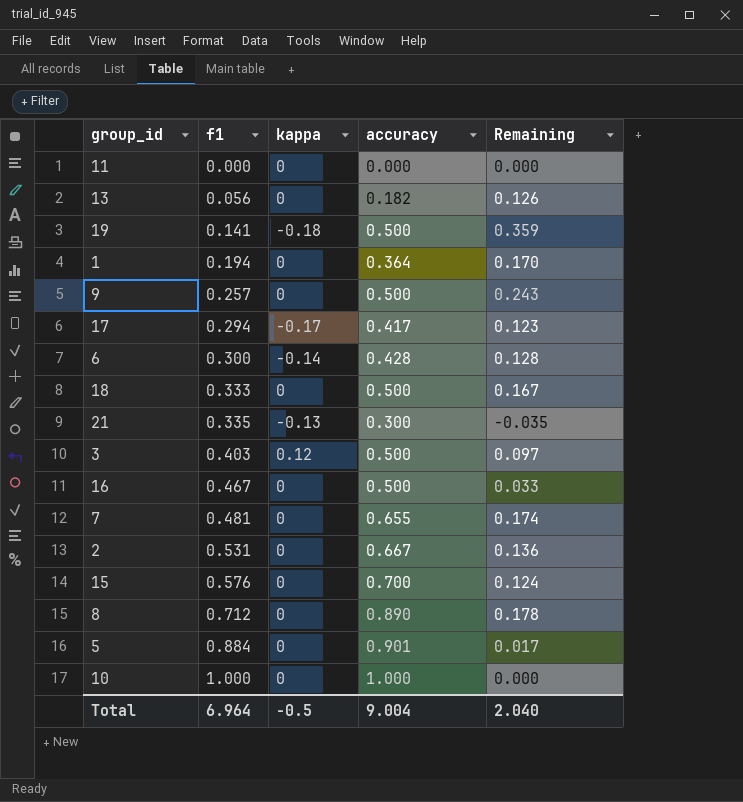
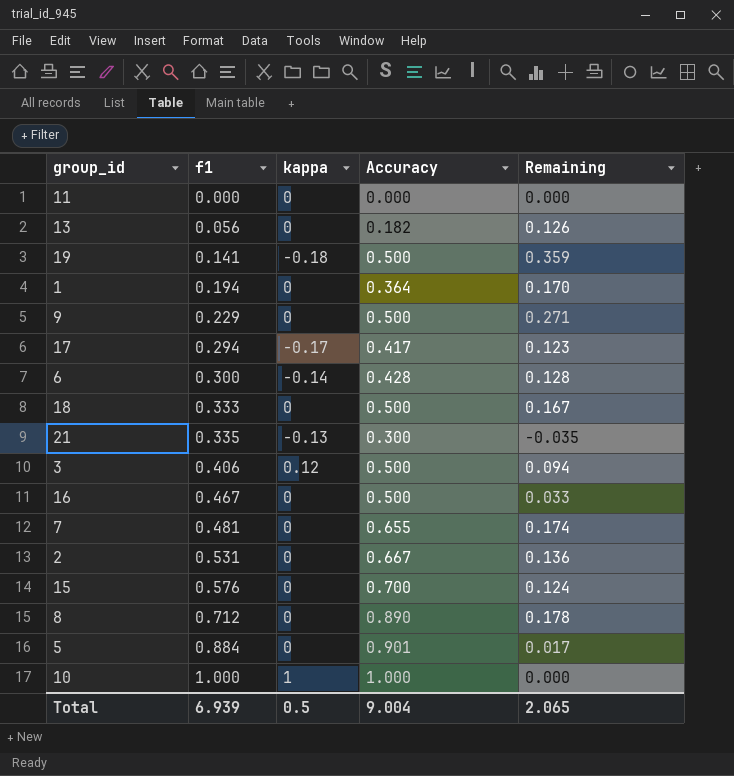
column name: accuracy -> Accuracy
9 | f1: 0.257 -> 0.229
9 | Remaining: 0.243 -> 0.271
3 | f1: 0.403 -> 0.406
3 | Remaining: 0.097 -> 0.094
10 | kappa: 0 -> 1
Total | f1: 6.964 -> 6.939
Total | kappa: -0.5 -> 0.5
Total | Remaining: 2.040 -> 2.065

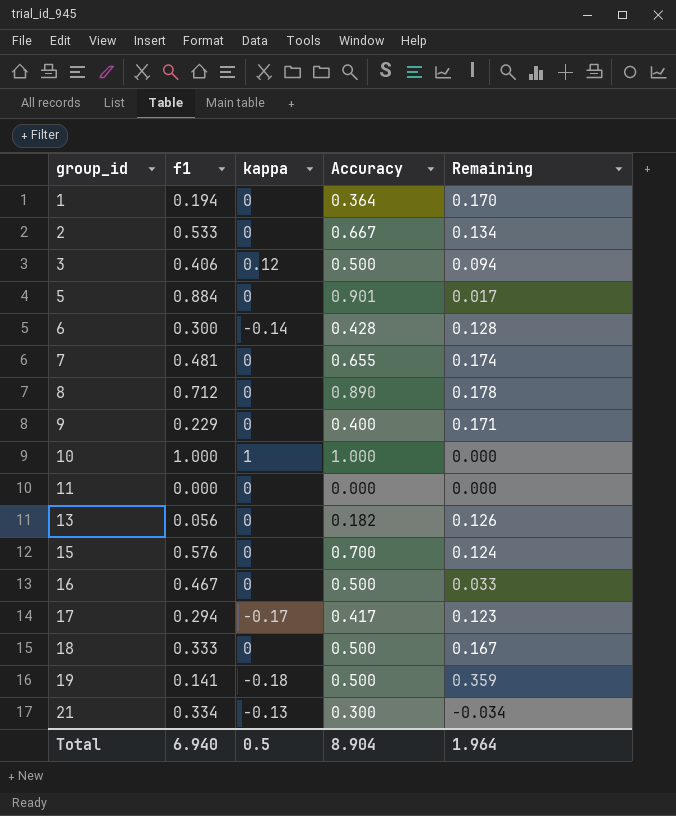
row order: f1 ascending -> group_id ascending
2 | f1: 0.531 -> 0.533
2 | Remaining: 0.136 -> 0.134
9 | Accuracy: 0.500 -> 0.400
9 | Remaining: 0.271 -> 0.171
21 | f1: 0.335 -> 0.334
21 | Remaining: -0.035 -> -0.034
Total | f1: 6.939 -> 6.940
Total | Accuracy: 9.004 -> 8.904
Total | Remaining: 2.065 -> 1.964

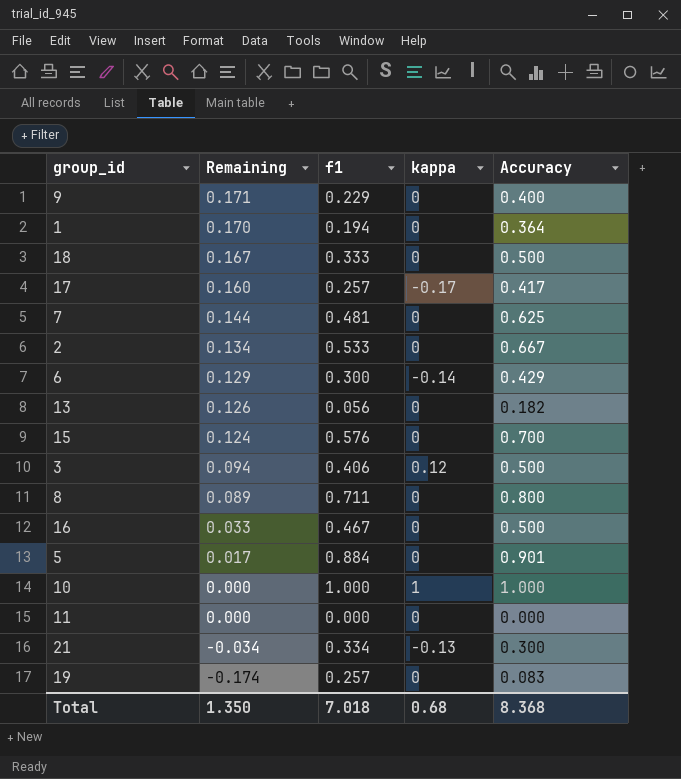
row order: group_id ascending -> Remaining descending
column Remaining | position: 5 -> 2
17 | Remaining: 0.123 -> 0.160
17 | f1: 0.294 -> 0.257
7 | Remaining: 0.174 -> 0.144
7 | Accuracy: 0.655 -> 0.625
6 | Remaining: 0.128 -> 0.129
6 | Accuracy: 0.428 -> 0.429
8 | Remaining: 0.178 -> 0.089
8 | f1: 0.712 -> 0.711
8 | Accuracy: 0.890 -> 0.800
19 | Remaining: 0.359 -> -0.174
19 | f1: 0.141 -> 0.257
19 | kappa: -0.18 -> 0
19 | Accuracy: 0.500 -> 0.083
Total | Remaining: 1.964 -> 1.350
Total | f1: 6.940 -> 7.018
Total | kappa: 0.5 -> 0.68
Total | Accuracy: 8.904 -> 8.368

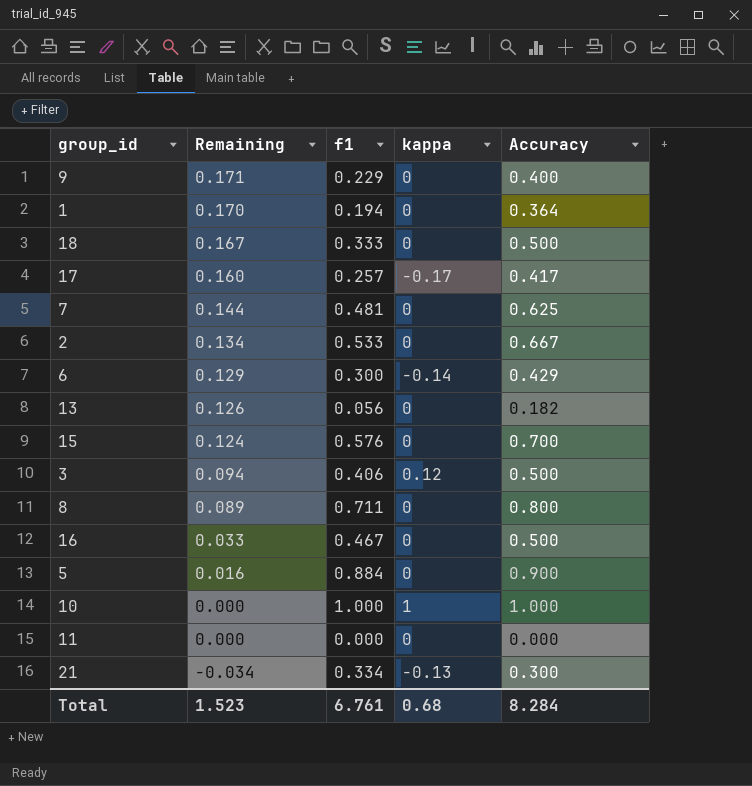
row 19: -0.174 | 0.257 | 0 | 0.083 -> none
5 | Remaining: 0.017 -> 0.016
5 | Accuracy: 0.901 -> 0.900
Total | Remaining: 1.350 -> 1.523
Total | f1: 7.018 -> 6.761
Total | Accuracy: 8.368 -> 8.284

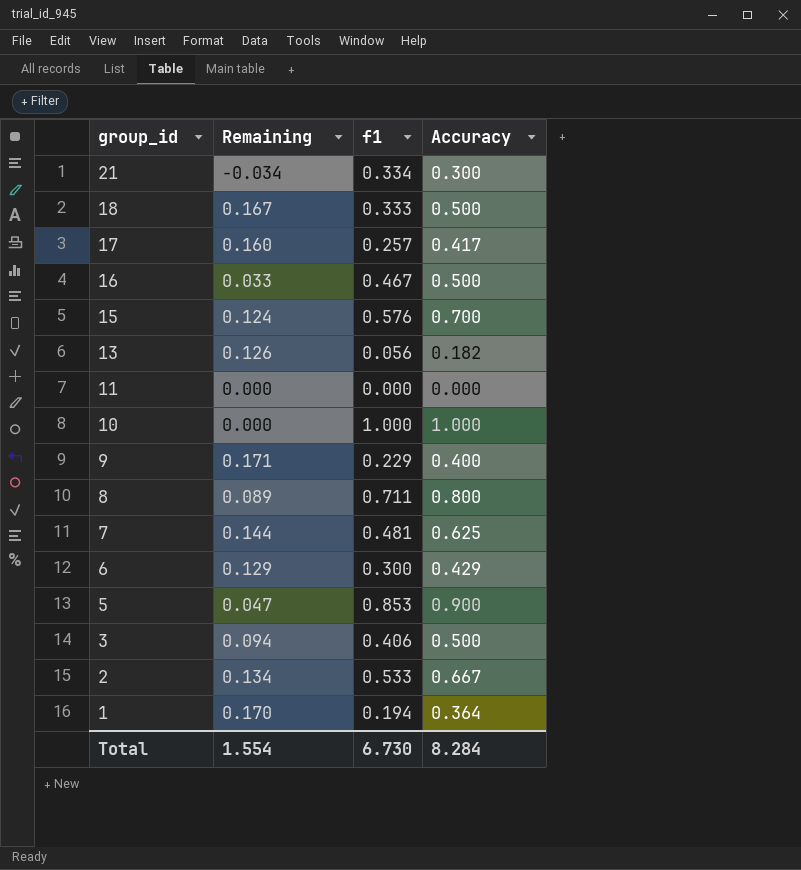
row order: Remaining descending -> group_id descending
column kappa | position: 4 -> none
5 | Remaining: 0.016 -> 0.047
5 | f1: 0.884 -> 0.853
Total | Remaining: 1.523 -> 1.554
Total | f1: 6.761 -> 6.730

